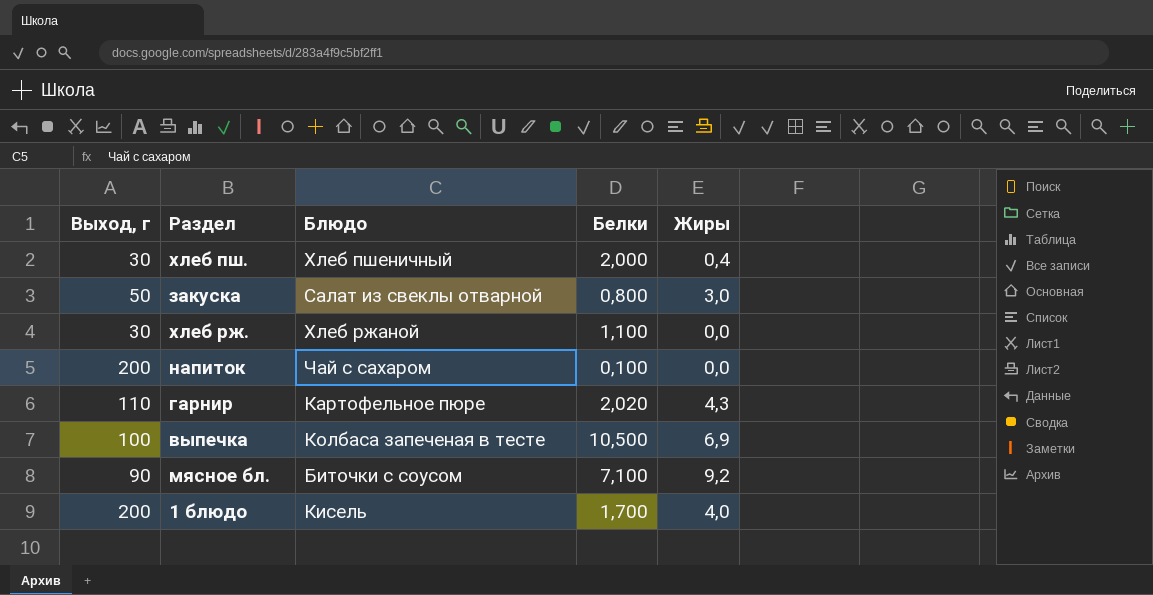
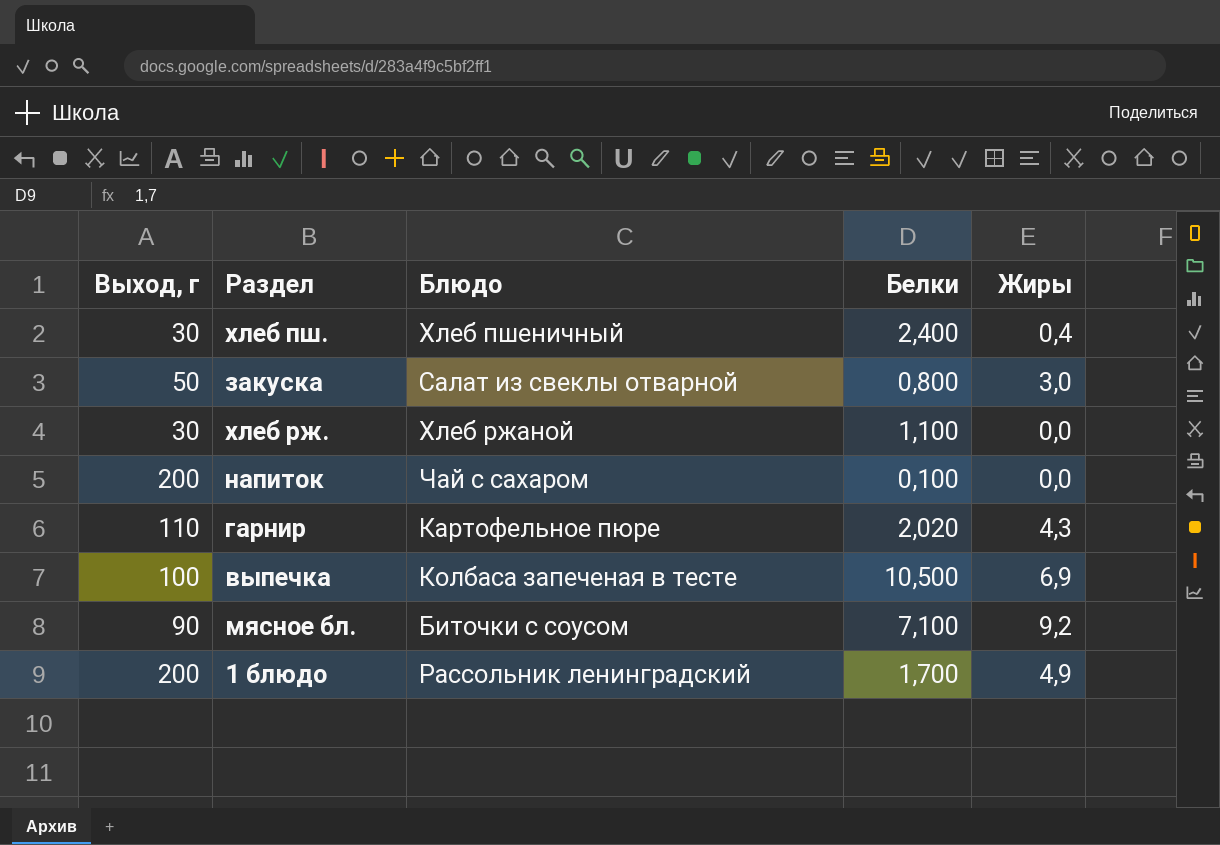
хлеб пш. | Белки: 2,000 -> 2,400
1 блюдо | Блюдо: Кисель -> Рассольник ленинградский
1 блюдо | Жиры: 4,0 -> 4,9

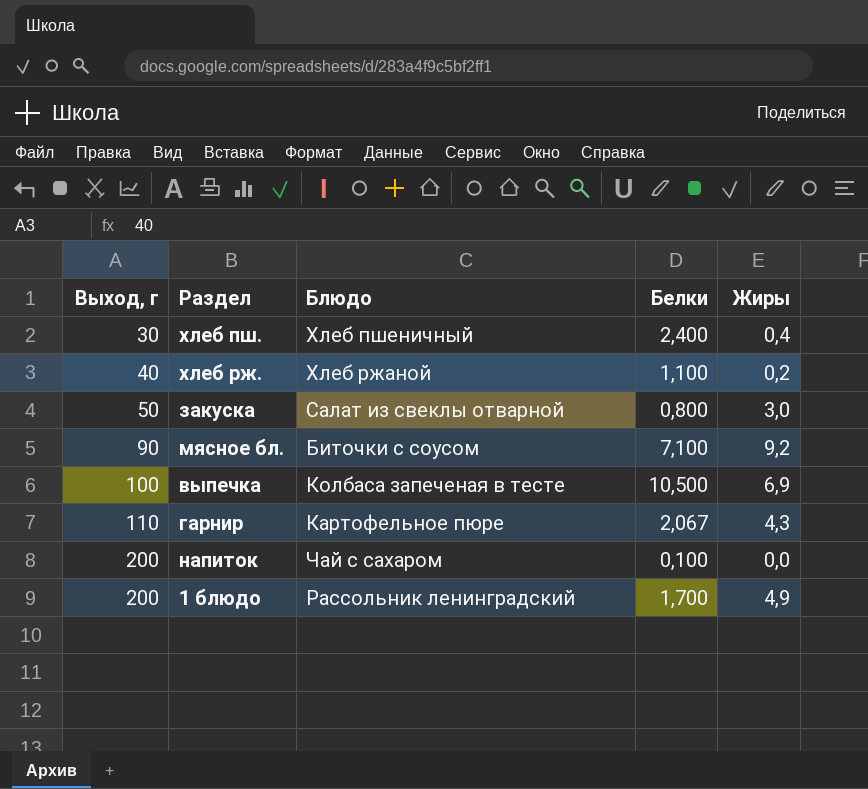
row order: none -> Выход, г ascending
хлеб рж. | Выход, г: 30 -> 40
хлеб рж. | Жиры: 0,0 -> 0,2
гарнир | Белки: 2,020 -> 2,067

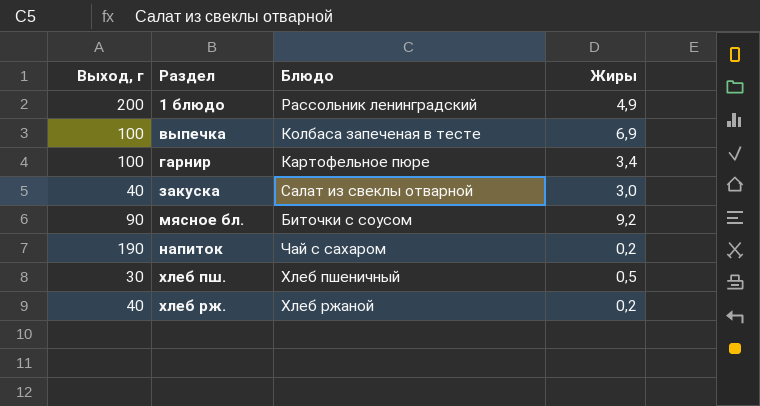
row order: Выход, г ascending -> Раздел ascending
column Белки | position: 4 -> none
гарнир | Выход, г: 110 -> 100
гарнир | Жиры: 4,3 -> 3,4
закуска | Выход, г: 50 -> 40
напиток | Выход, г: 200 -> 190
напиток | Жиры: 0,0 -> 0,2
хлеб пш. | Жиры: 0,4 -> 0,5

